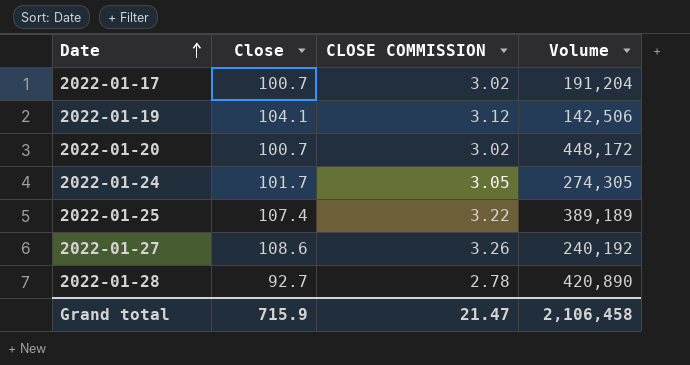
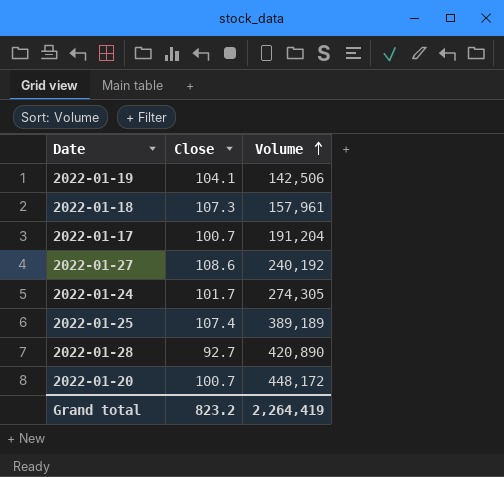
row order: Date ascending -> Volume ascending
column CLOSE COMMISSION | formula: [Close] * 0.03 -> none
row 2022-01-18: none -> 107.3 | 157,961
Grand total | Close: 715.9 -> 823.2
Grand total | Volume: 2,106,458 -> 2,264,419

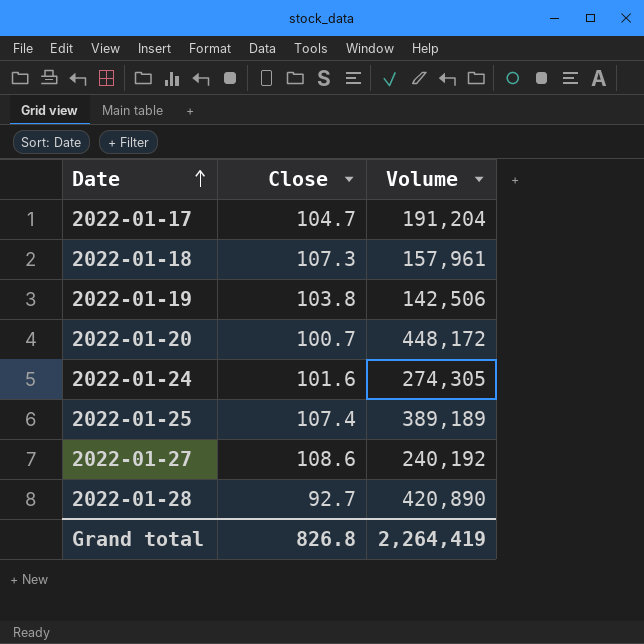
row order: Volume ascending -> Date ascending
2022-01-17 | Close: 100.7 -> 104.7
2022-01-19 | Close: 104.1 -> 103.8
2022-01-24 | Close: 101.7 -> 101.6
Grand total | Close: 823.2 -> 826.8

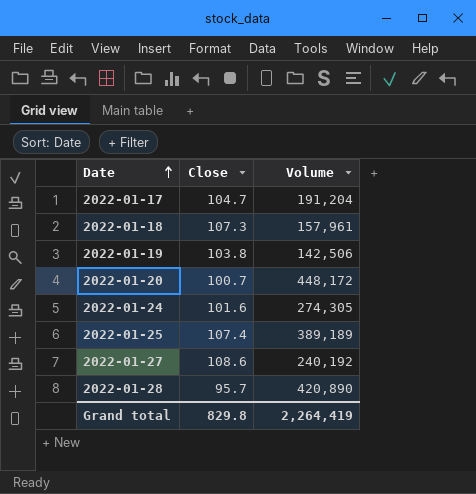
2022-01-28 | Close: 92.7 -> 95.7
Grand total | Close: 826.8 -> 829.8

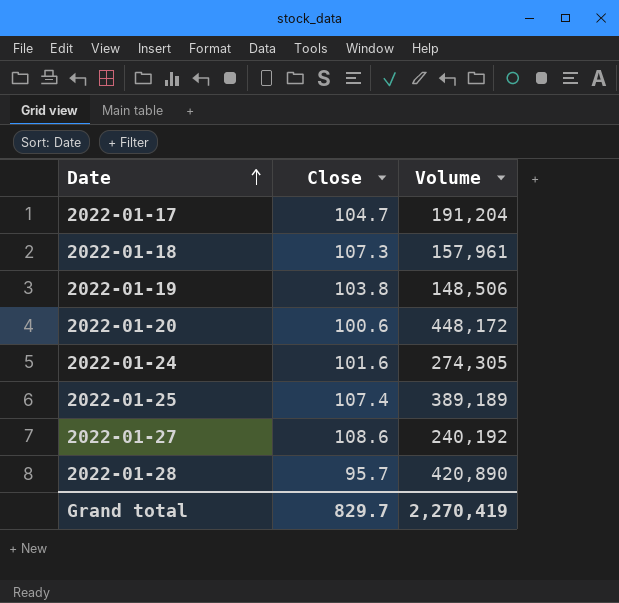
2022-01-19 | Volume: 142,506 -> 148,506
2022-01-20 | Close: 100.7 -> 100.6
Grand total | Close: 829.8 -> 829.7
Grand total | Volume: 2,264,419 -> 2,270,419

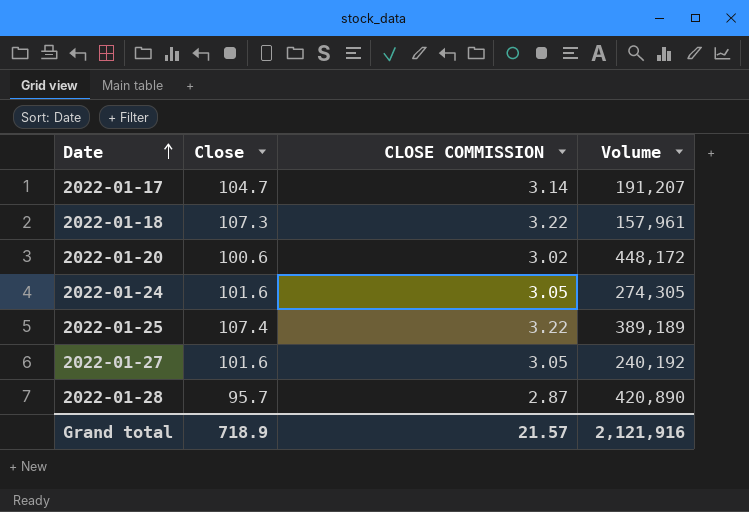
column CLOSE COMMISSION | formula: none -> [Close] * 0.03
row 2022-01-19: 103.8 | 148,506 -> none
2022-01-17 | Volume: 191,204 -> 191,207
2022-01-27 | Close: 108.6 -> 101.6
Grand total | Close: 829.7 -> 718.9
Grand total | Volume: 2,270,419 -> 2,121,916

